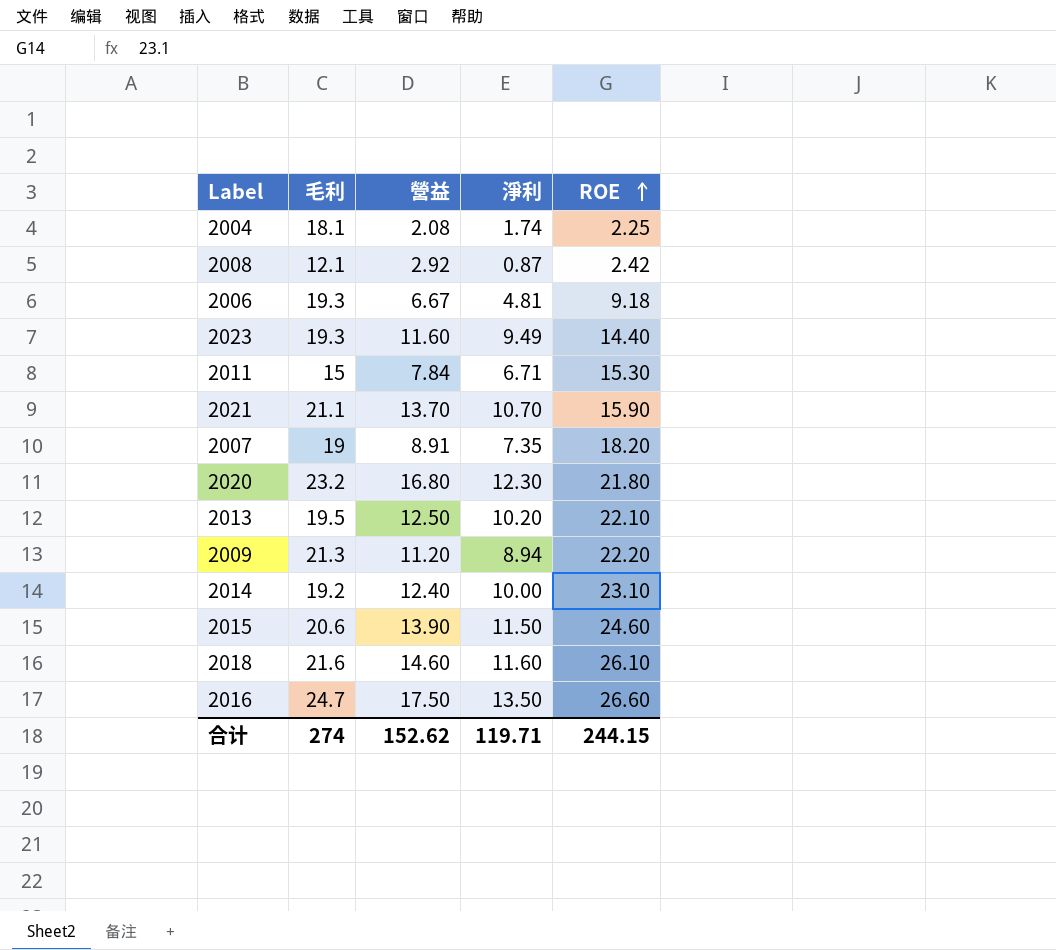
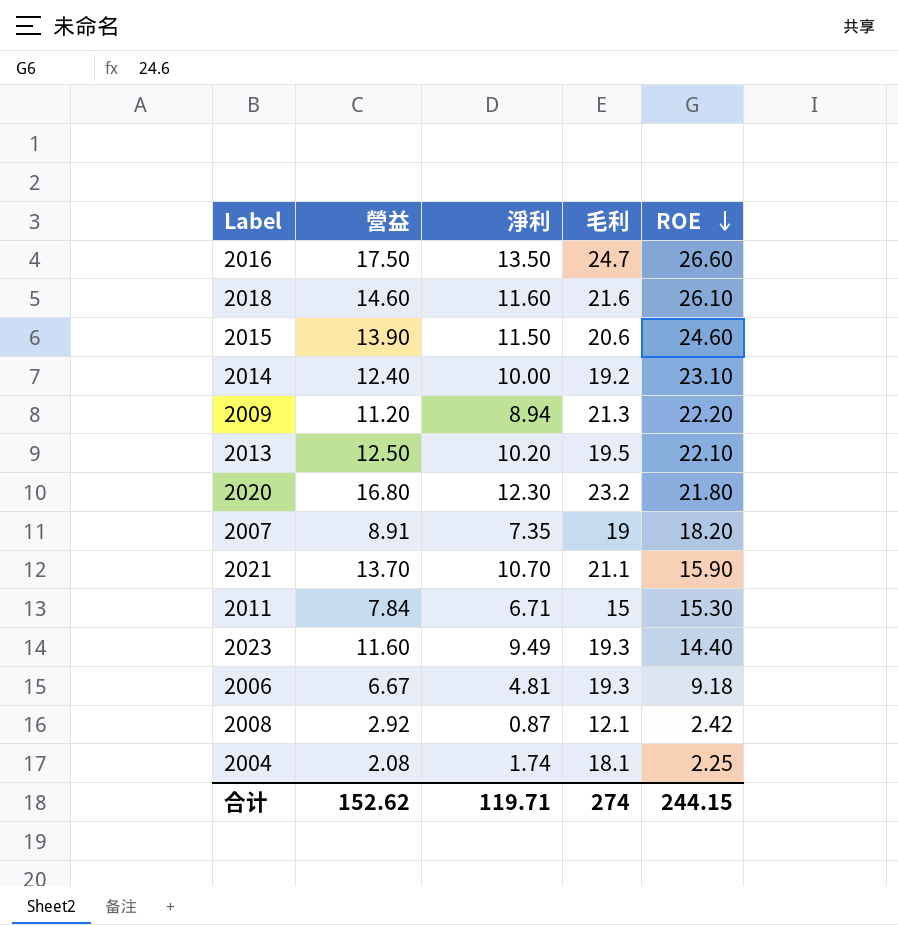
row order: ROE ascending -> ROE descending
column 毛利 | position: 2 -> 4

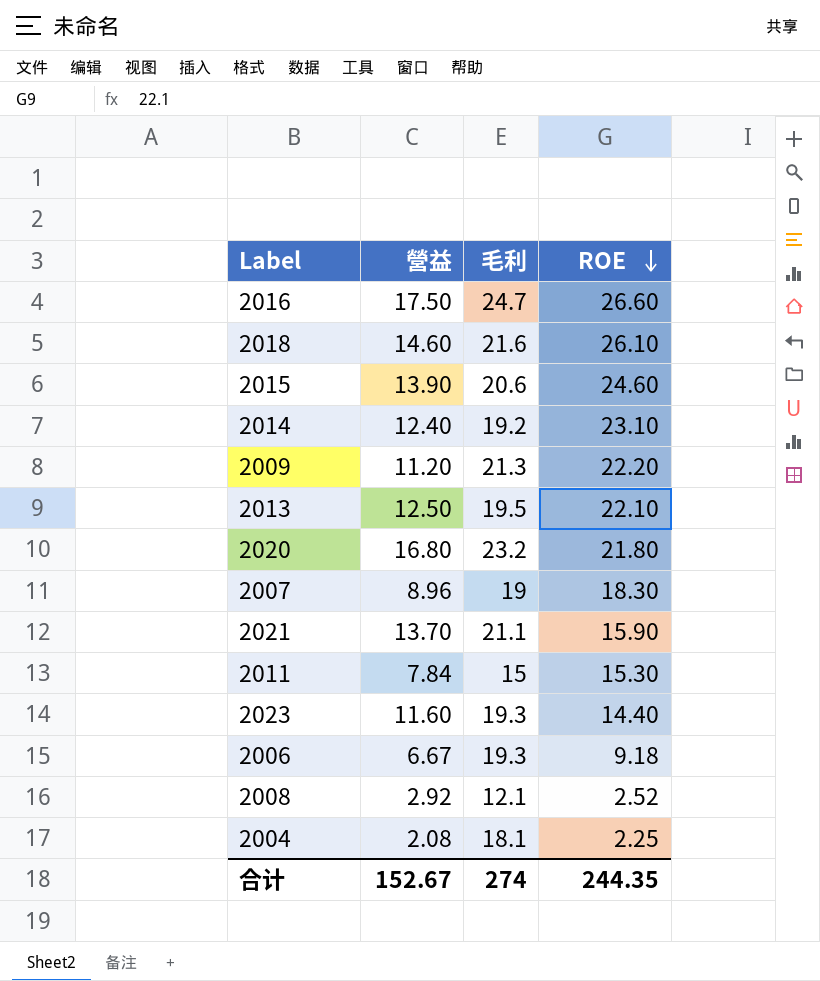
column 淨利 | position: 3 -> none
2007 | 營益: 8.91 -> 8.96
2007 | ROE: 18.20 -> 18.30
2008 | ROE: 2.42 -> 2.52
合计 | 營益: 152.62 -> 152.67
合计 | ROE: 244.15 -> 244.35

